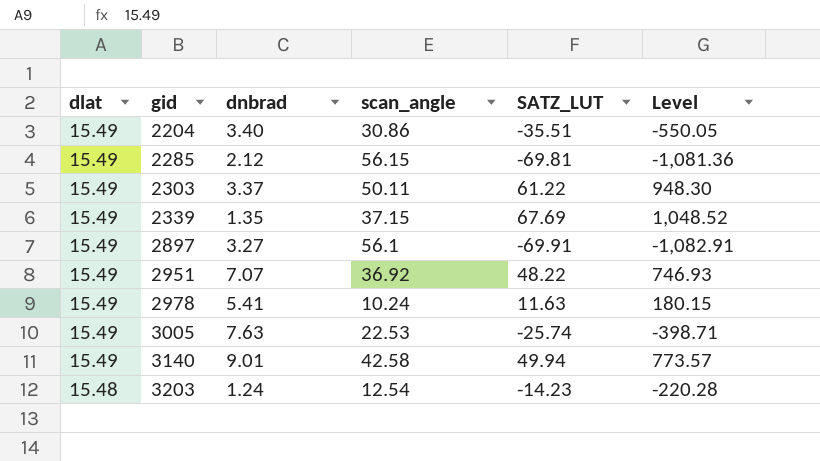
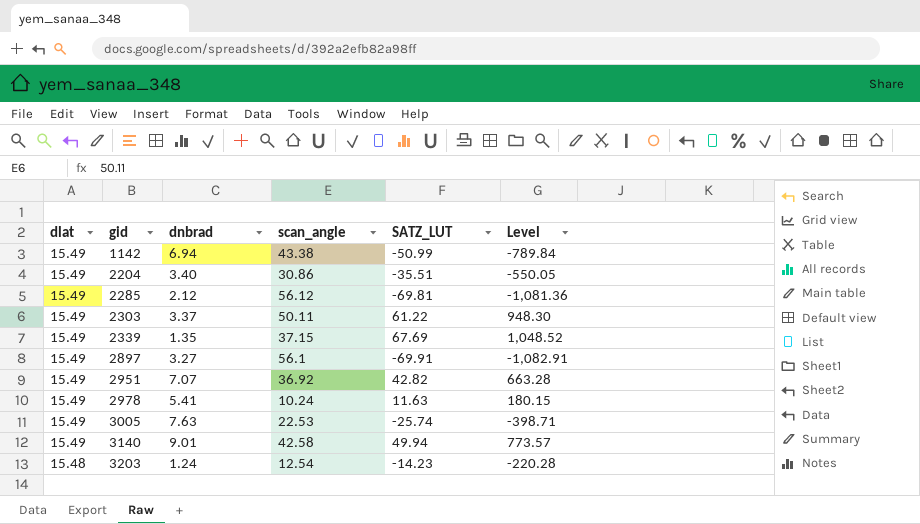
row 1142: none -> 15.49 | 6.94 | 43.38 | -50.99 | -789.84
2285 | scan_angle: 56.15 -> 56.12
2951 | SATZ_LUT: 48.22 -> 42.82
2951 | Level: 746.93 -> 663.28

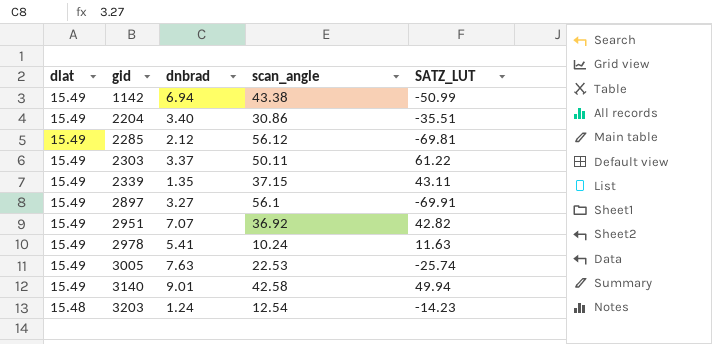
column Level | formula: [dlat] * [SATZ_LUT] -> none
2339 | SATZ_LUT: 67.69 -> 43.11

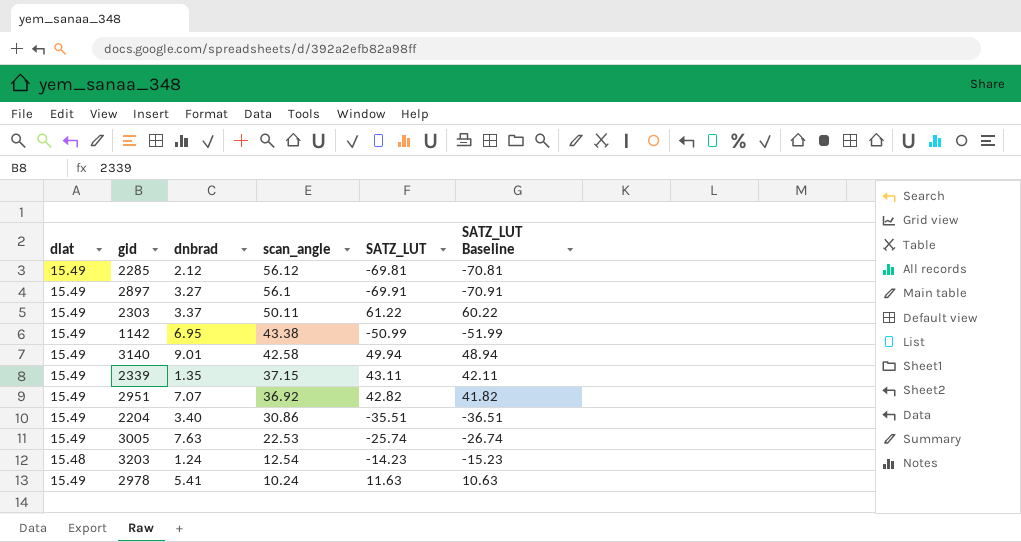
row order: dlat descending -> scan_angle descending
column SATZ_LUT Baseline | formula: none -> [SATZ_LUT] - 1
1142 | dnbrad: 6.94 -> 6.95

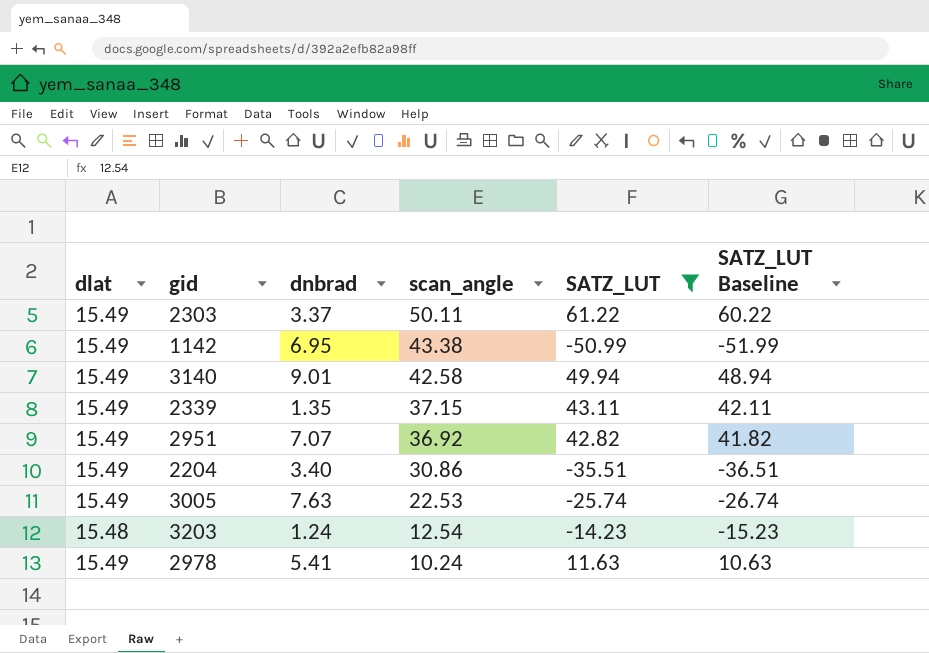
filter: none -> SATZ_LUT >= -50.99

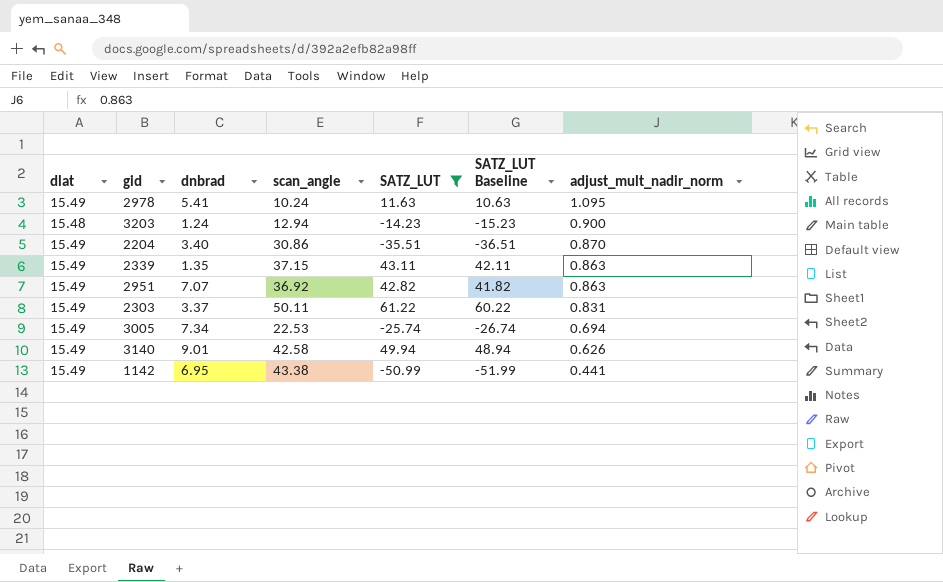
row order: scan_angle descending -> adjust_mult_nadir_norm descending
column adjust_mult_nadir_norm | position: none -> 7
3203 | scan_angle: 12.54 -> 12.94
3005 | dnbrad: 7.63 -> 7.34

